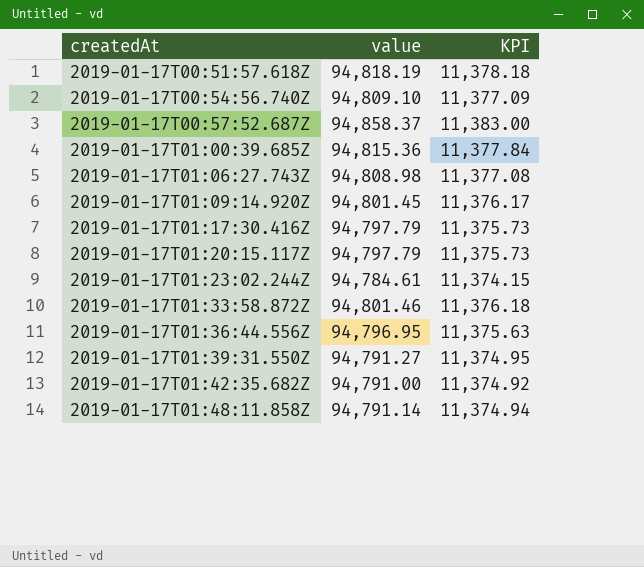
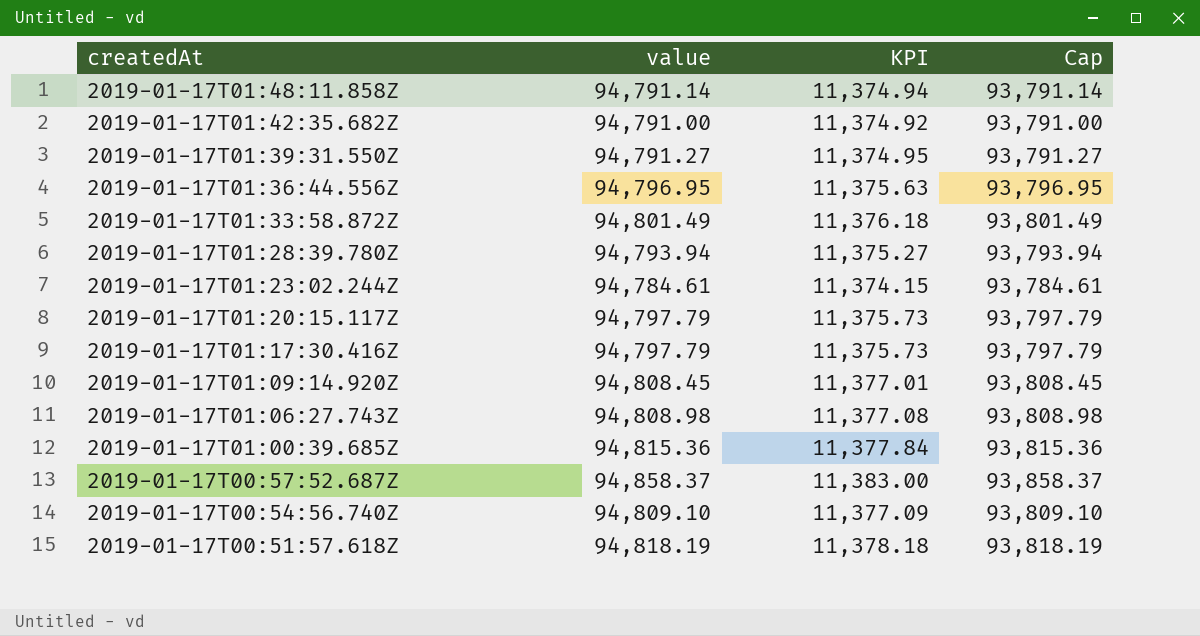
row order: createdAt ascending -> createdAt descending
column Cap | formula: none -> [value] - 1000
2019-01-17T01:33:58.872Z | value: 94,801.46 -> 94,801.49
row 2019-01-17T01:28:39.780Z: none -> 94,793.94 | 11,375.27 | 93,793.94
2019-01-17T01:09:14.920Z | value: 94,801.45 -> 94,808.45
2019-01-17T01:09:14.920Z | KPI: 11,376.17 -> 11,377.01

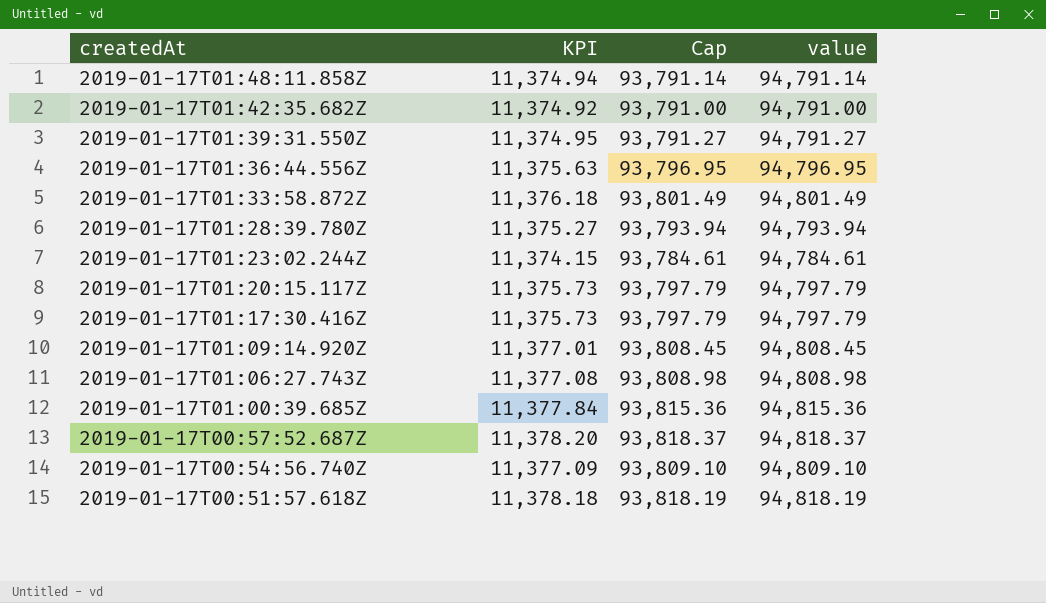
column value | position: 2 -> 4
2019-01-17T00:57:52.687Z | KPI: 11,383.00 -> 11,378.20
2019-01-17T00:57:52.687Z | Cap: 93,858.37 -> 93,818.37
2019-01-17T00:57:52.687Z | value: 94,858.37 -> 94,818.37

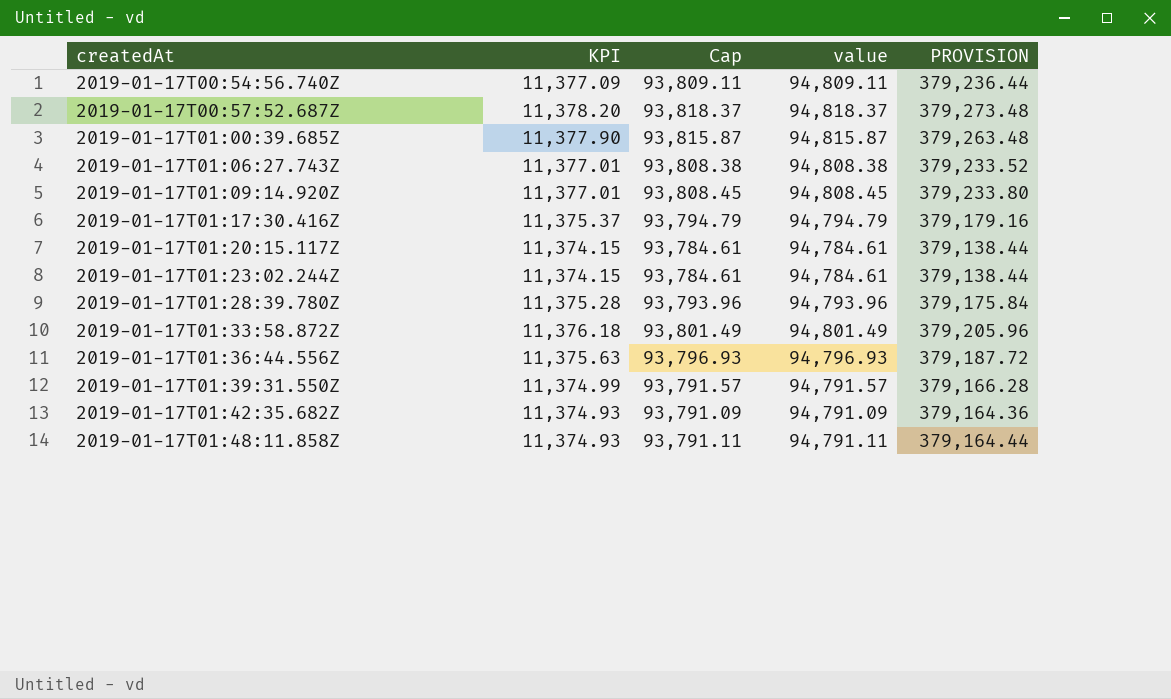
row order: createdAt descending -> createdAt ascending
column PROVISION | formula: none -> [value] * 4
row 2019-01-17T00:51:57.618Z: 11,378.18 | 93,818.19 | 94,818.19 -> none
2019-01-17T00:54:56.740Z | Cap: 93,809.10 -> 93,809.11
2019-01-17T00:54:56.740Z | value: 94,809.10 -> 94,809.11
2019-01-17T01:00:39.685Z | KPI: 11,377.84 -> 11,377.90
2019-01-17T01:00:39.685Z | Cap: 93,815.36 -> 93,815.87
2019-01-17T01:00:39.685Z | value: 94,815.36 -> 94,815.87
2019-01-17T01:06:27.743Z | KPI: 11,377.08 -> 11,377.01
2019-01-17T01:06:27.743Z | Cap: 93,808.98 -> 93,808.38
2019-01-17T01:06:27.743Z | value: 94,808.98 -> 94,808.38
2019-01-17T01:17:30.416Z | KPI: 11,375.73 -> 11,375.37
2019-01-17T01:17:30.416Z | Cap: 93,797.79 -> 93,794.79
2019-01-17T01:17:30.416Z | value: 94,797.79 -> 94,794.79
2019-01-17T01:20:15.117Z | KPI: 11,375.73 -> 11,374.15
2019-01-17T01:20:15.117Z | Cap: 93,797.79 -> 93,784.61
2019-01-17T01:20:15.117Z | value: 94,797.79 -> 94,784.61
2019-01-17T01:28:39.780Z | KPI: 11,375.27 -> 11,375.28
2019-01-17T01:28:39.780Z | Cap: 93,793.94 -> 93,793.96
2019-01-17T01:28:39.780Z | value: 94,793.94 -> 94,793.96
2019-01-17T01:36:44.556Z | Cap: 93,796.95 -> 93,796.93
2019-01-17T01:36:44.556Z | value: 94,796.95 -> 94,796.93
2019-01-17T01:39:31.550Z | KPI: 11,374.95 -> 11,374.99
2019-01-17T01:39:31.550Z | Cap: 93,791.27 -> 93,791.57
2019-01-17T01:39:31.550Z | value: 94,791.27 -> 94,791.57
2019-01-17T01:42:35.682Z | KPI: 11,374.92 -> 11,374.93
2019-01-17T01:42:35.682Z | Cap: 93,791.00 -> 93,791.09
2019-01-17T01:42:35.682Z | value: 94,791.00 -> 94,791.09
2019-01-17T01:48:11.858Z | KPI: 11,374.94 -> 11,374.93
2019-01-17T01:48:11.858Z | Cap: 93,791.14 -> 93,791.11
2019-01-17T01:48:11.858Z | value: 94,791.14 -> 94,791.11

